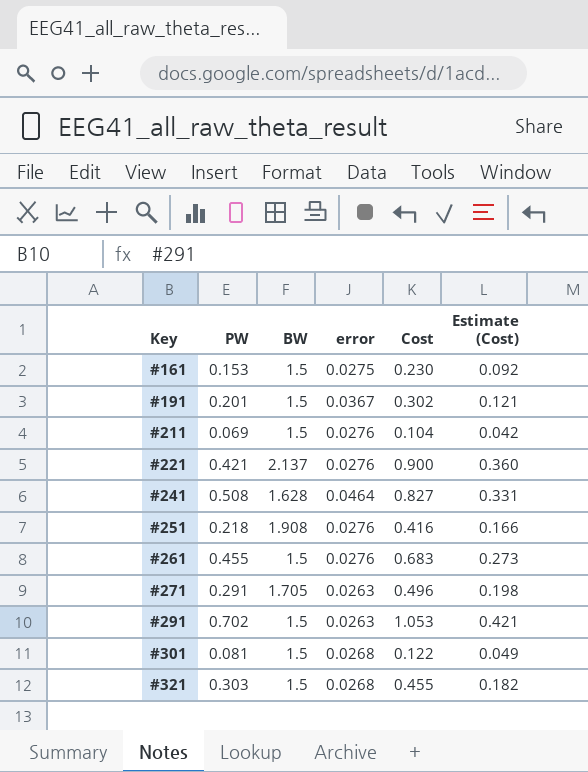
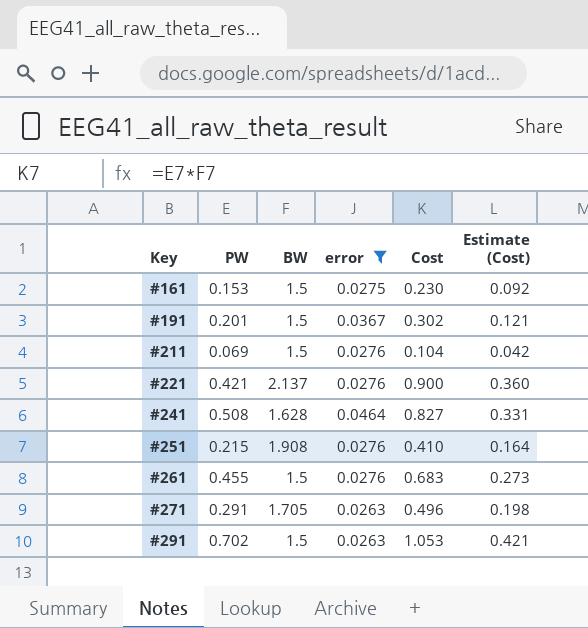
filter: none -> error != 0.0268
#251 | PW: 0.218 -> 0.215
#251 | Cost: 0.416 -> 0.410
#251 | Estimate (Cost): 0.166 -> 0.164

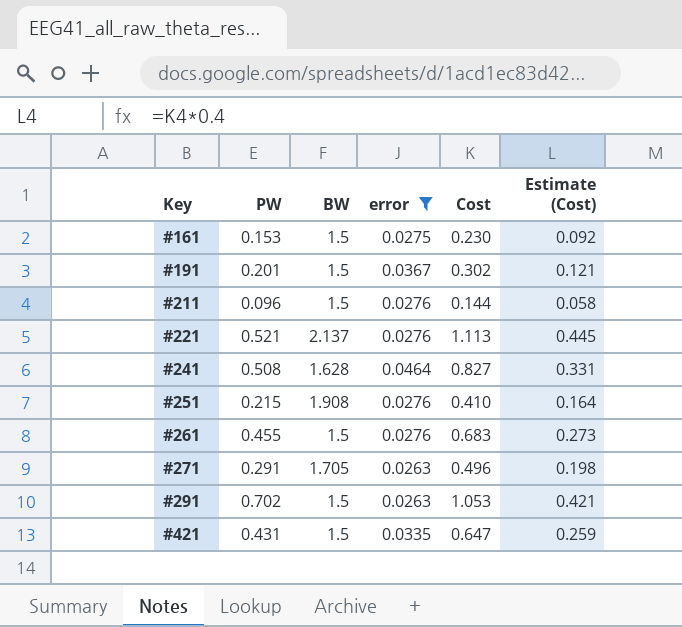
#211 | PW: 0.069 -> 0.096
#211 | Cost: 0.104 -> 0.144
#211 | Estimate (Cost): 0.042 -> 0.058
#221 | PW: 0.421 -> 0.521
#221 | Cost: 0.900 -> 1.113
#221 | Estimate (Cost): 0.360 -> 0.445
row #421: none -> 0.431 | 1.5 | 0.0335 | 0.647 | 0.259

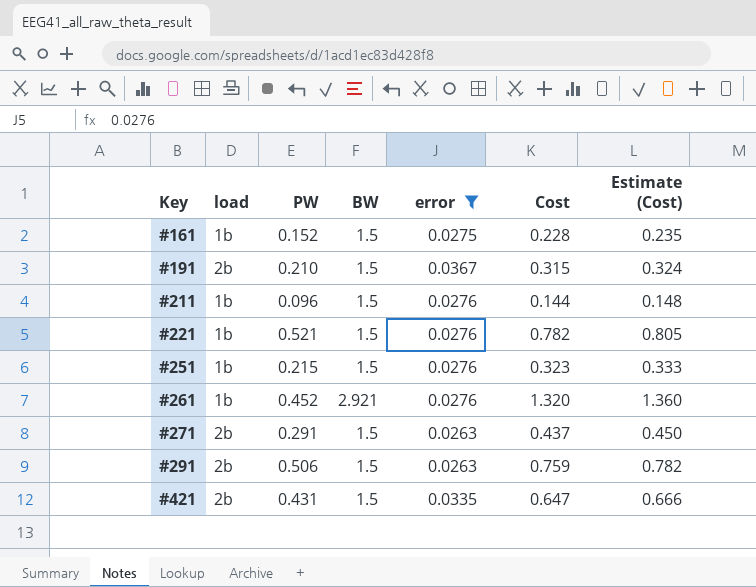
column load | position: none -> 2
column Estimate (Cost) | formula: [Cost] * 0.4 -> [Cost] * 1.03
row #241: 0.508 | 1.628 | 0.0464 | 0.827 | 0.331 -> none
#161 | PW: 0.153 -> 0.152
#161 | Cost: 0.230 -> 0.228
#191 | PW: 0.201 -> 0.210
#191 | Cost: 0.302 -> 0.315
#221 | BW: 2.137 -> 1.5
#221 | Cost: 1.113 -> 0.782
#251 | BW: 1.908 -> 1.5
#251 | Cost: 0.410 -> 0.323
#261 | PW: 0.455 -> 0.452
#261 | BW: 1.5 -> 2.921
#261 | Cost: 0.683 -> 1.320
#271 | BW: 1.705 -> 1.5
#271 | Cost: 0.496 -> 0.437
#291 | PW: 0.702 -> 0.506
#291 | Cost: 1.053 -> 0.759

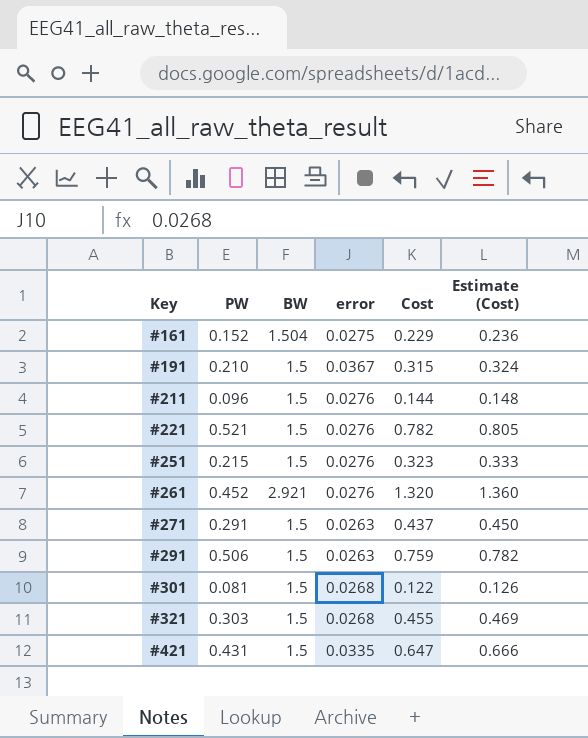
filter: error != 0.0268 -> none
column load | position: 2 -> none
#161 | BW: 1.5 -> 1.504
#161 | Cost: 0.228 -> 0.229
#161 | Estimate (Cost): 0.235 -> 0.236

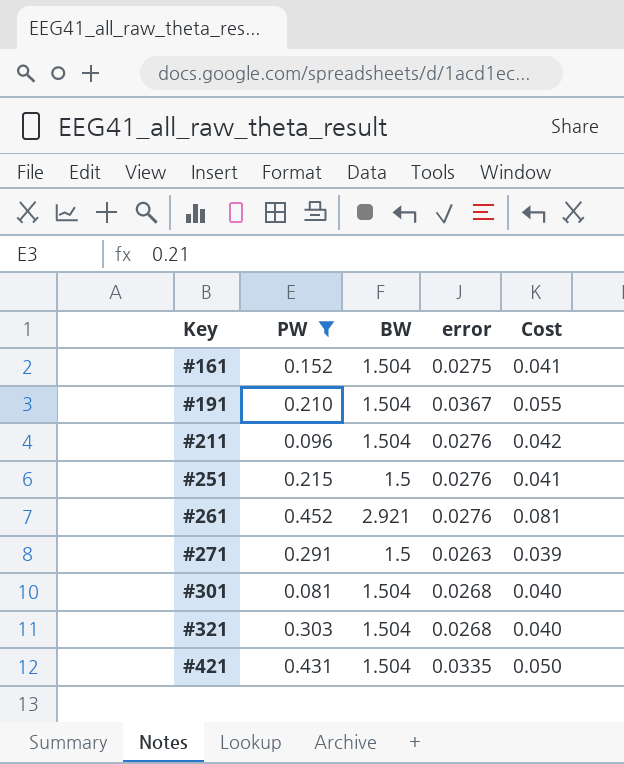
filter: none -> PW <= 0.452
column Estimate (Cost) | formula: [Cost] * 1.03 -> none
column Cost | formula: [PW] * [BW] -> [BW] * [error]
#191 | BW: 1.5 -> 1.504
#211 | BW: 1.5 -> 1.504
#301 | BW: 1.5 -> 1.504
#321 | BW: 1.5 -> 1.504
#421 | BW: 1.5 -> 1.504

